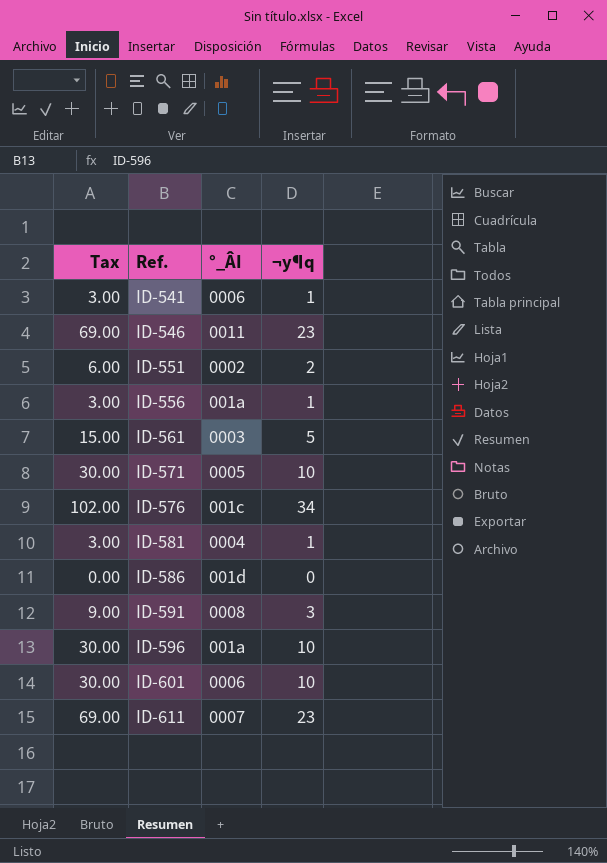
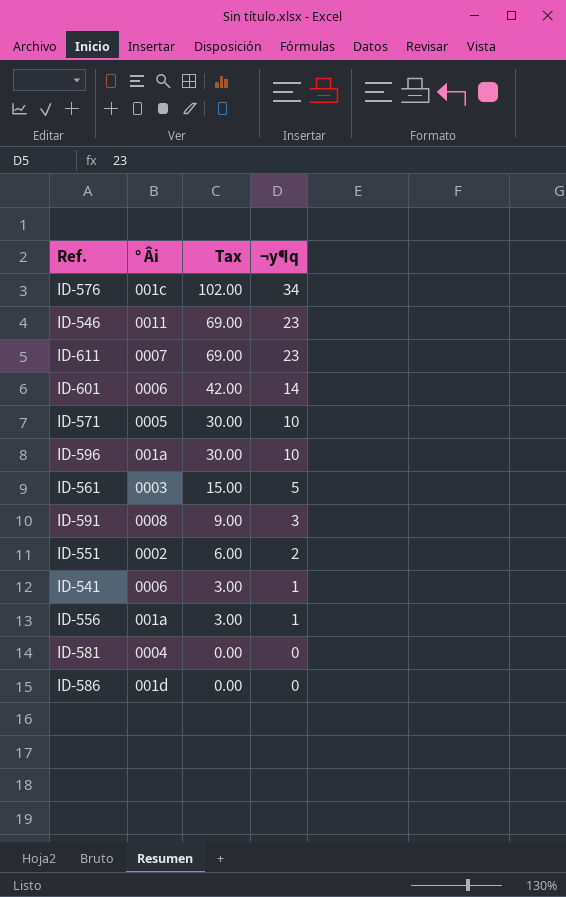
row order: Ref. ascending -> Tax descending
column name: °_ÂI -> ° Âi
column Tax | position: 1 -> 3
ID-601 | Tax: 30.00 -> 42.00
ID-601 | ¬y¶q: 10 -> 14
ID-581 | Tax: 3.00 -> 0.00
ID-581 | ¬y¶q: 1 -> 0

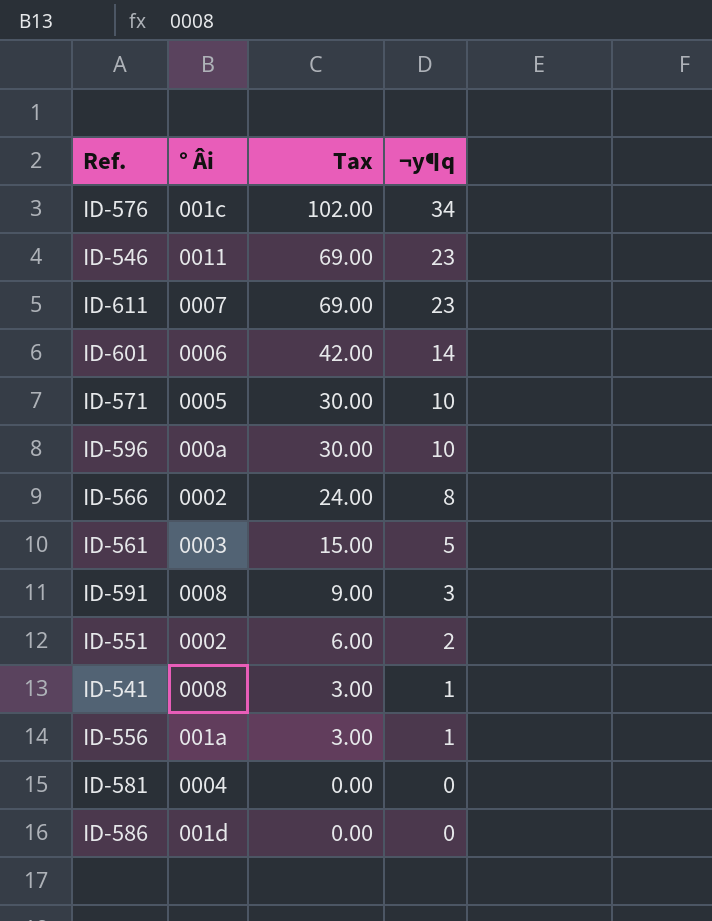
ID-596 | ° Âi: 001a -> 000a
row ID-566: none -> 0002 | 24.00 | 8
ID-541 | ° Âi: 0006 -> 0008

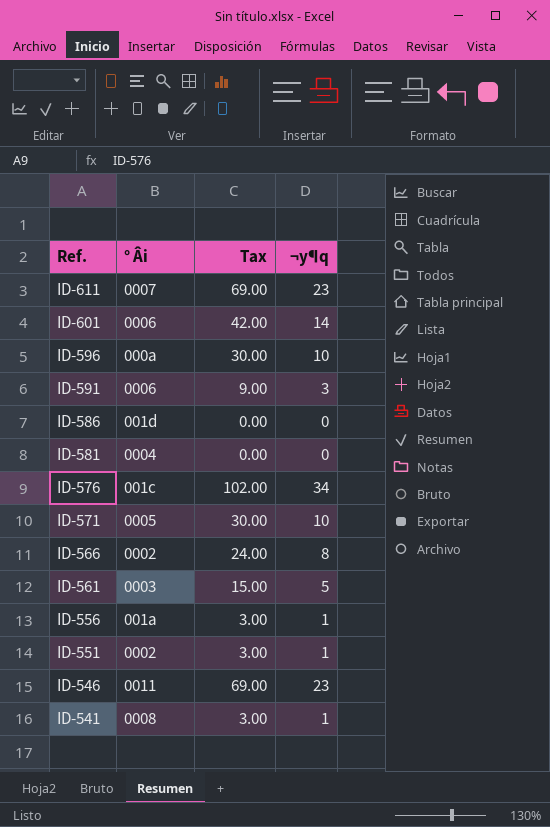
row order: Tax descending -> Ref. descending
ID-591 | ° Âi: 0008 -> 0006
ID-551 | Tax: 6.00 -> 3.00
ID-551 | ¬y¶q: 2 -> 1

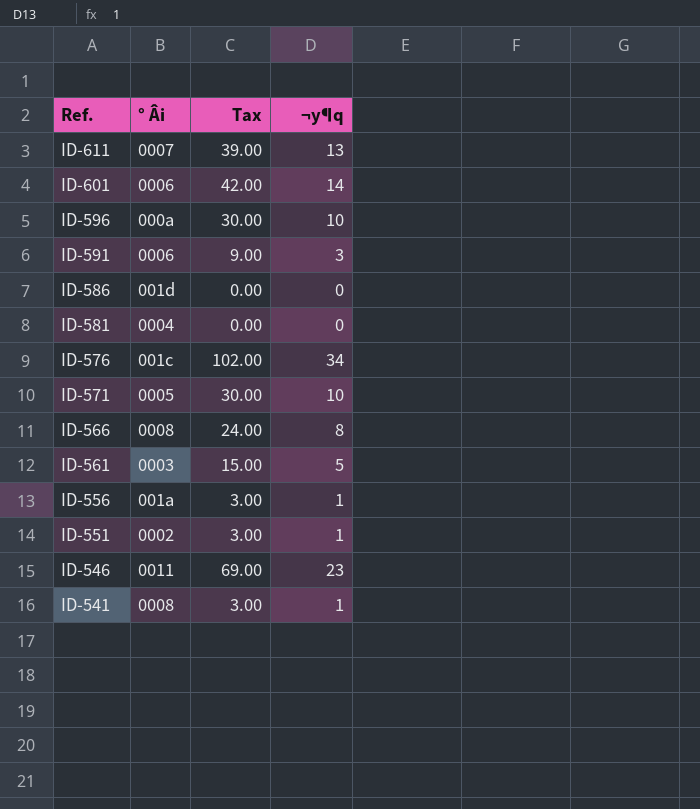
ID-611 | Tax: 69.00 -> 39.00
ID-611 | ¬y¶q: 23 -> 13
ID-566 | ° Âi: 0002 -> 0008

